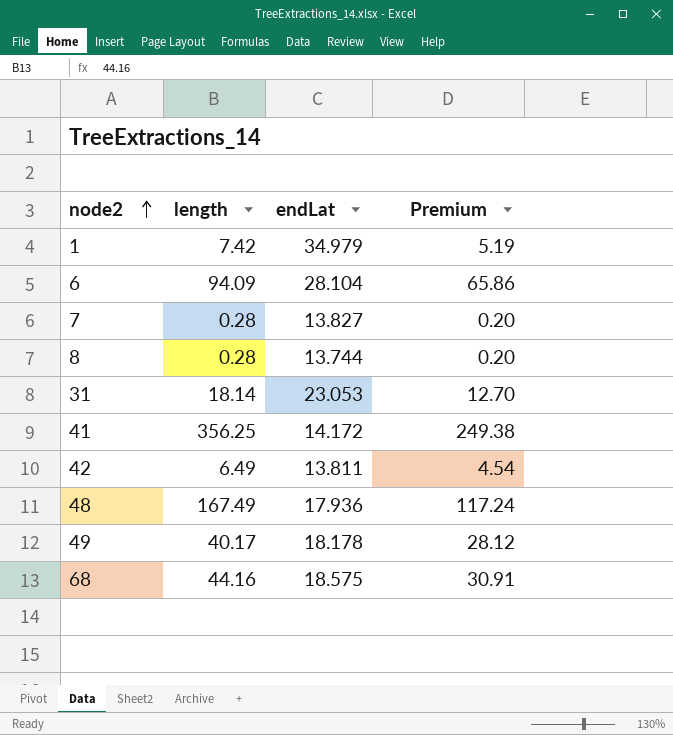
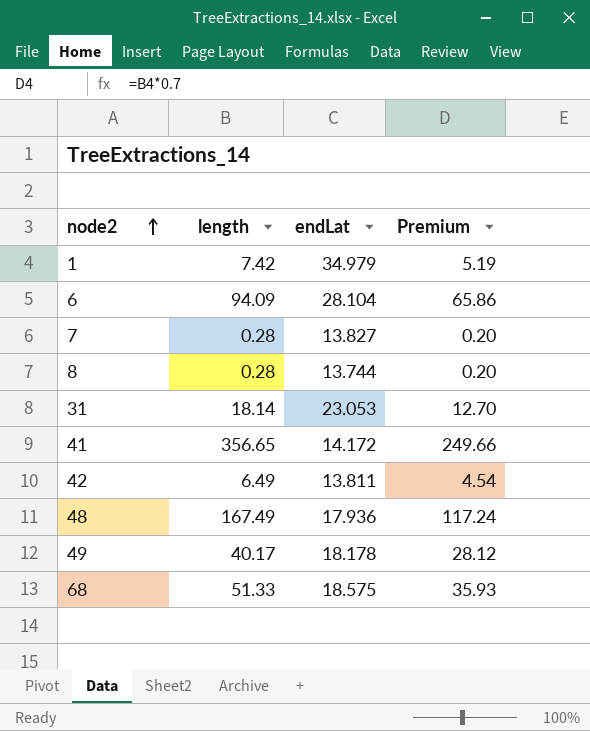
41 | length: 356.25 -> 356.65
41 | Premium: 249.38 -> 249.66
68 | length: 44.16 -> 51.33
68 | Premium: 30.91 -> 35.93

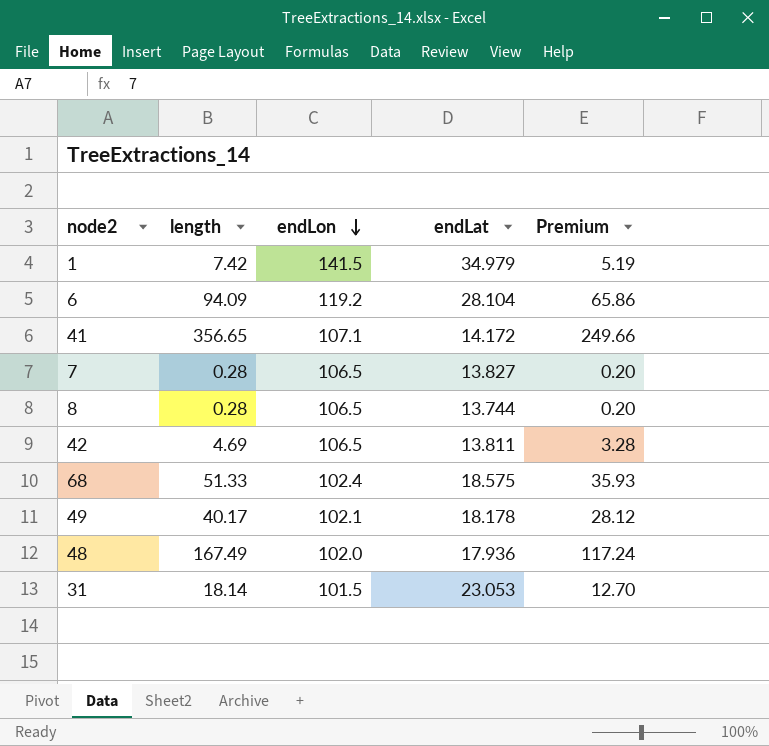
row order: node2 ascending -> endLon descending
column endLon | position: none -> 3
42 | length: 6.49 -> 4.69
42 | Premium: 4.54 -> 3.28

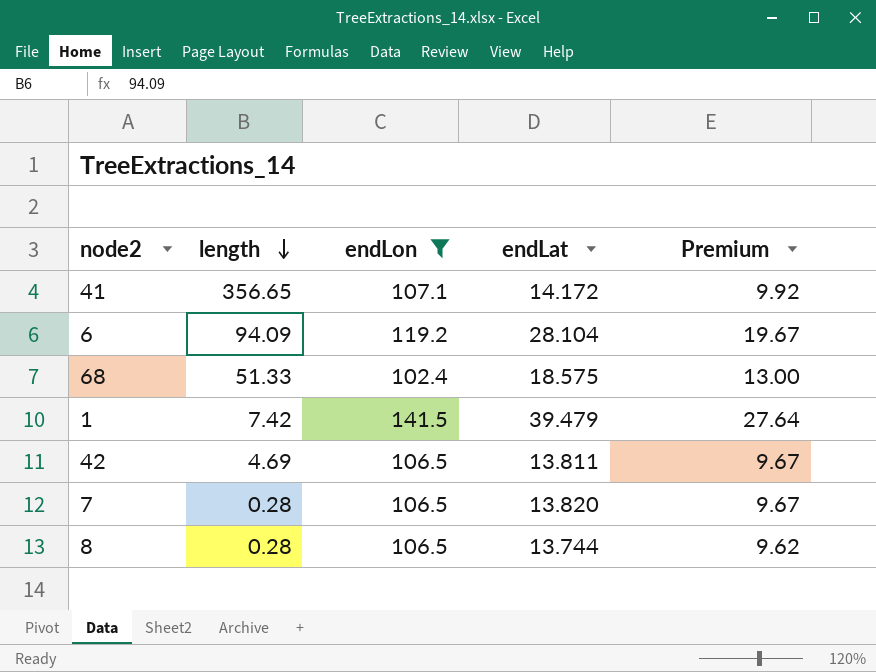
filter: none -> endLon >= 102.4
row order: endLon descending -> length descending
column Premium | formula: [length] * 0.7 -> [endLat] * 0.7
1 | endLat: 34.979 -> 39.479
7 | endLat: 13.827 -> 13.820

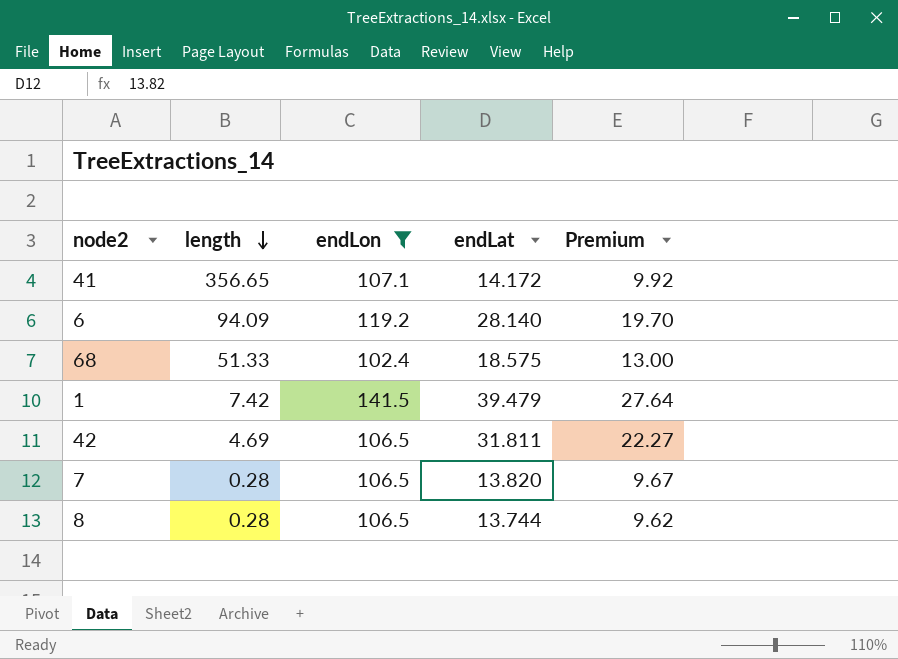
6 | endLat: 28.104 -> 28.140
6 | Premium: 19.67 -> 19.70
42 | endLat: 13.811 -> 31.811
42 | Premium: 9.67 -> 22.27

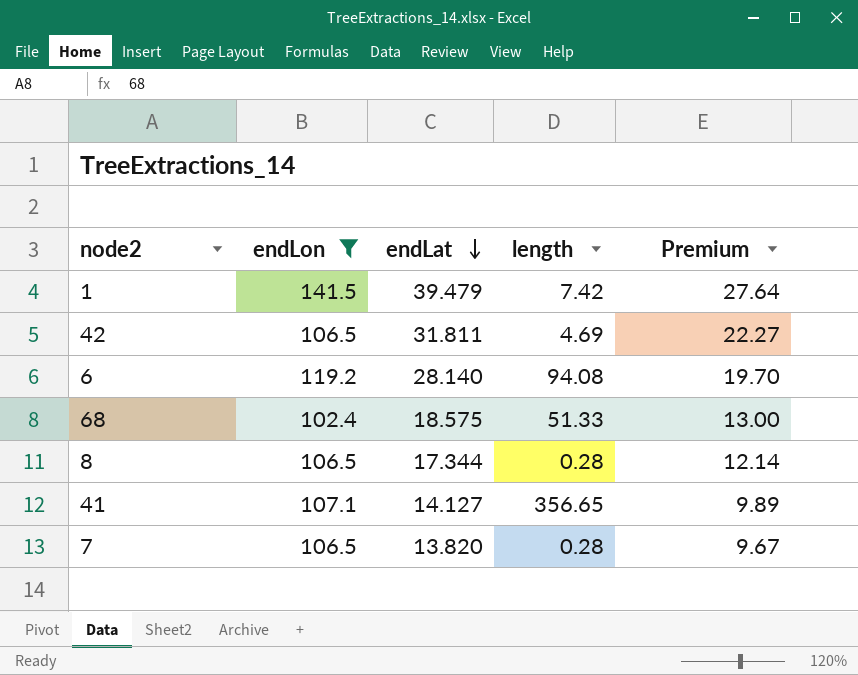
row order: length descending -> endLat descending
column length | position: 2 -> 4
6 | length: 94.09 -> 94.08
8 | endLat: 13.744 -> 17.344
8 | Premium: 9.62 -> 12.14
41 | endLat: 14.172 -> 14.127
41 | Premium: 9.92 -> 9.89

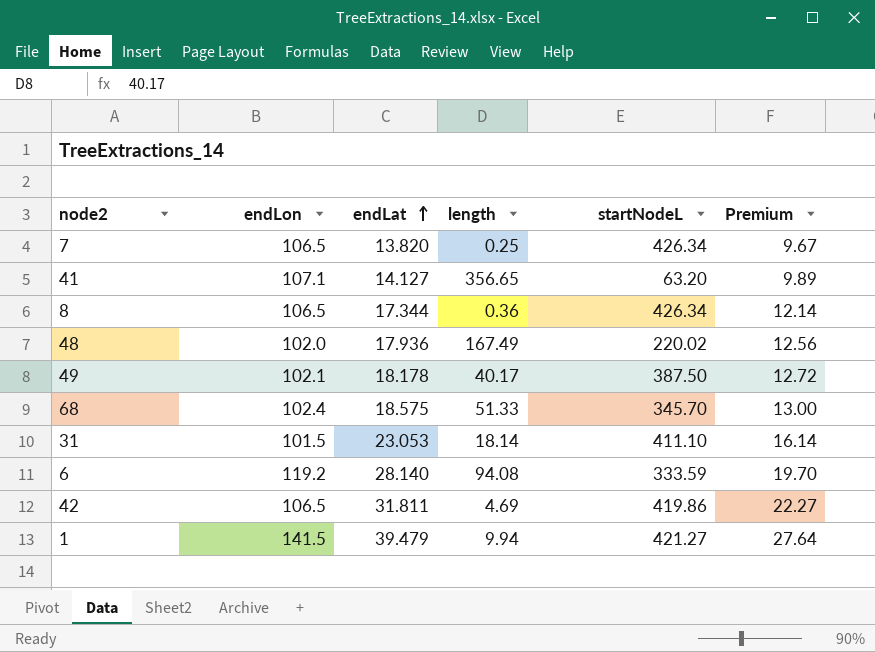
filter: endLon >= 102.4 -> none
row order: endLat descending -> endLat ascending
column startNodeL | position: none -> 5
7 | length: 0.28 -> 0.25
8 | length: 0.28 -> 0.36
1 | length: 7.42 -> 9.94

